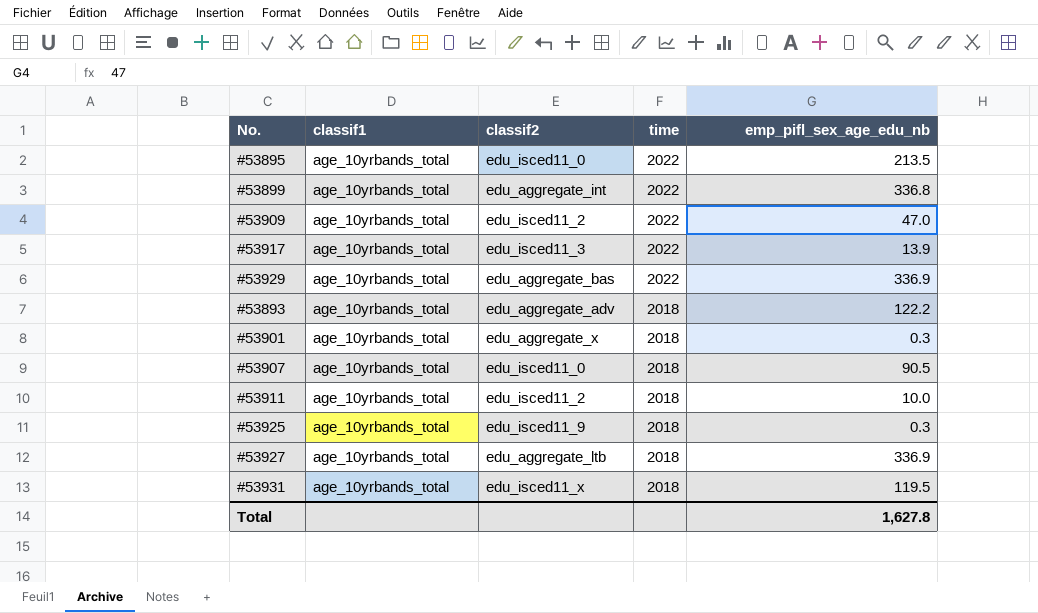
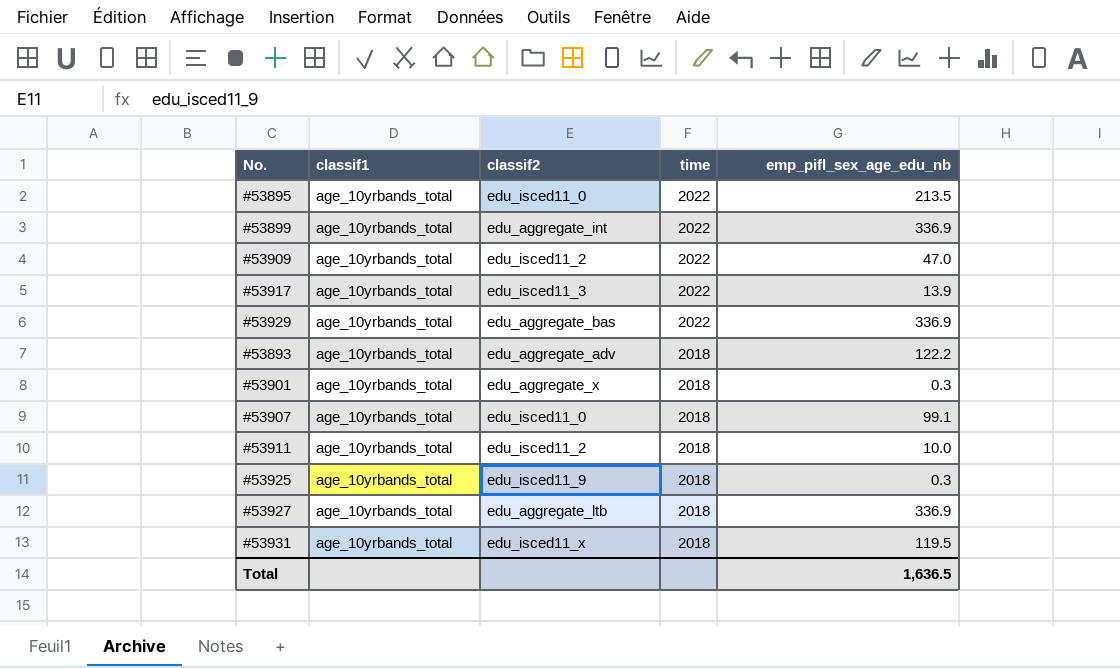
#53899 | emp_pifl_sex_age_edu_nb: 336.8 -> 336.9
#53907 | emp_pifl_sex_age_edu_nb: 90.5 -> 99.1
Total | emp_pifl_sex_age_edu_nb: 1,627.8 -> 1,636.5

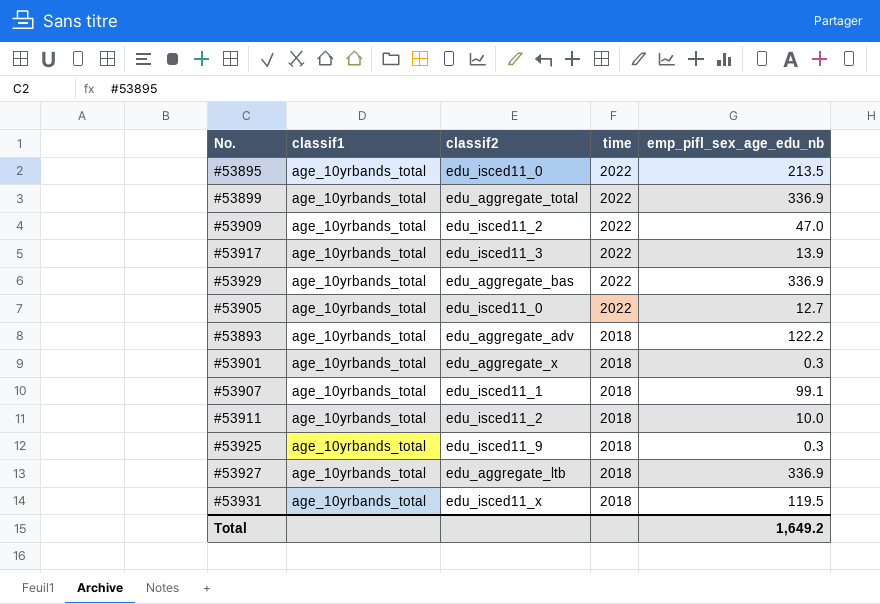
#53899 | classif2: edu_aggregate_int -> edu_aggregate_total
row #53905: none -> age_10yrbands_total | edu_isced11_0 | 2022 | 12.7
#53907 | classif2: edu_isced11_0 -> edu_isced11_1
Total | emp_pifl_sex_age_edu_nb: 1,636.5 -> 1,649.2

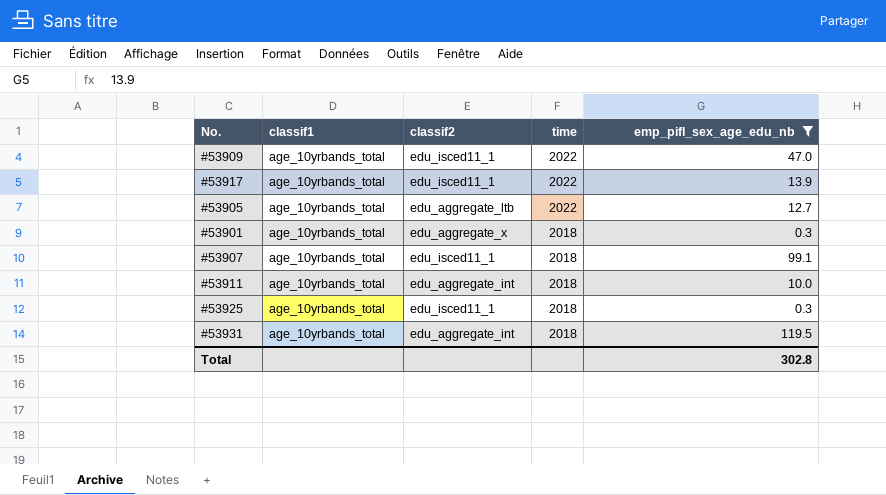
filter: none -> emp_pifl_sex_age_edu_nb <= 119.5
#53909 | classif2: edu_isced11_2 -> edu_isced11_1
#53917 | classif2: edu_isced11_3 -> edu_isced11_1
#53905 | classif2: edu_isced11_0 -> edu_aggregate_ltb
#53911 | classif2: edu_isced11_2 -> edu_aggregate_int
#53925 | classif2: edu_isced11_9 -> edu_isced11_1
#53931 | classif2: edu_isced11_x -> edu_aggregate_int
Total | emp_pifl_sex_age_edu_nb: 1,649.2 -> 302.8

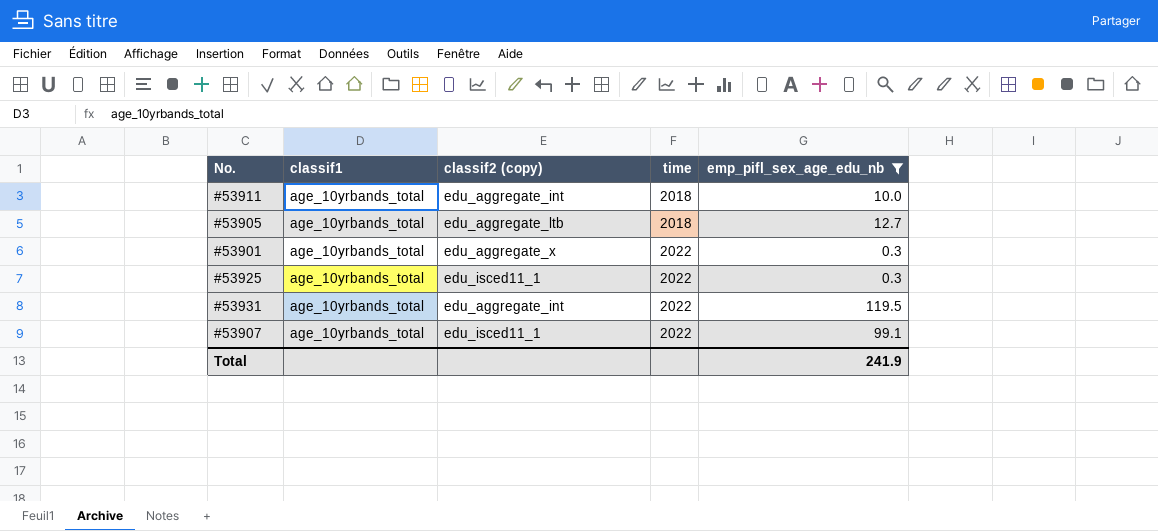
row order: time descending -> time ascending
column name: classif2 -> classif2 (copy)
row #53909: age_10yrbands_total | edu_isced11_1 | 2022 | 47.0 -> none
row #53917: age_10yrbands_total | edu_isced11_1 | 2022 | 13.9 -> none
#53905 | time: 2022 -> 2018
#53901 | time: 2018 -> 2022
#53925 | time: 2018 -> 2022
#53931 | time: 2018 -> 2022
#53907 | time: 2018 -> 2022
Total | emp_pifl_sex_age_edu_nb: 302.8 -> 241.9

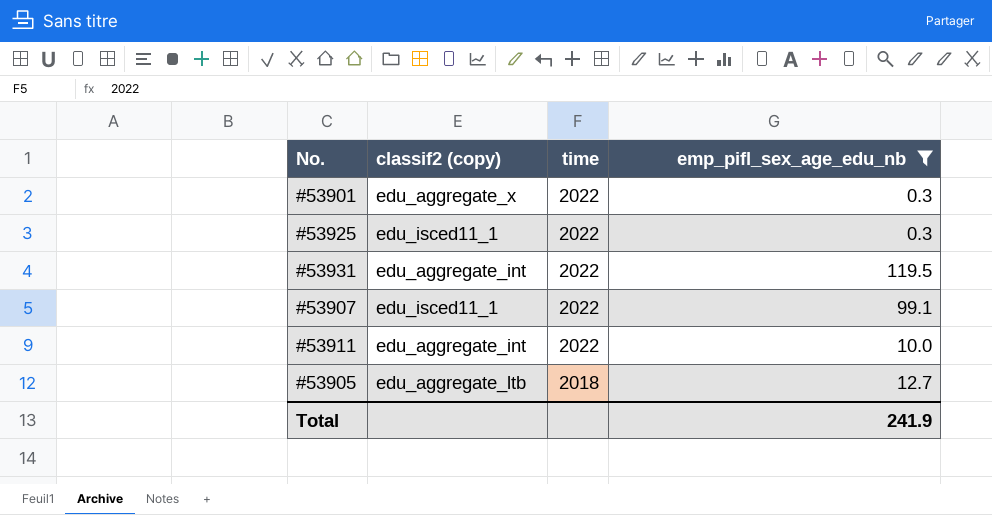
row order: time ascending -> time descending
column classif1 | position: 2 -> none
#53911 | time: 2018 -> 2022

